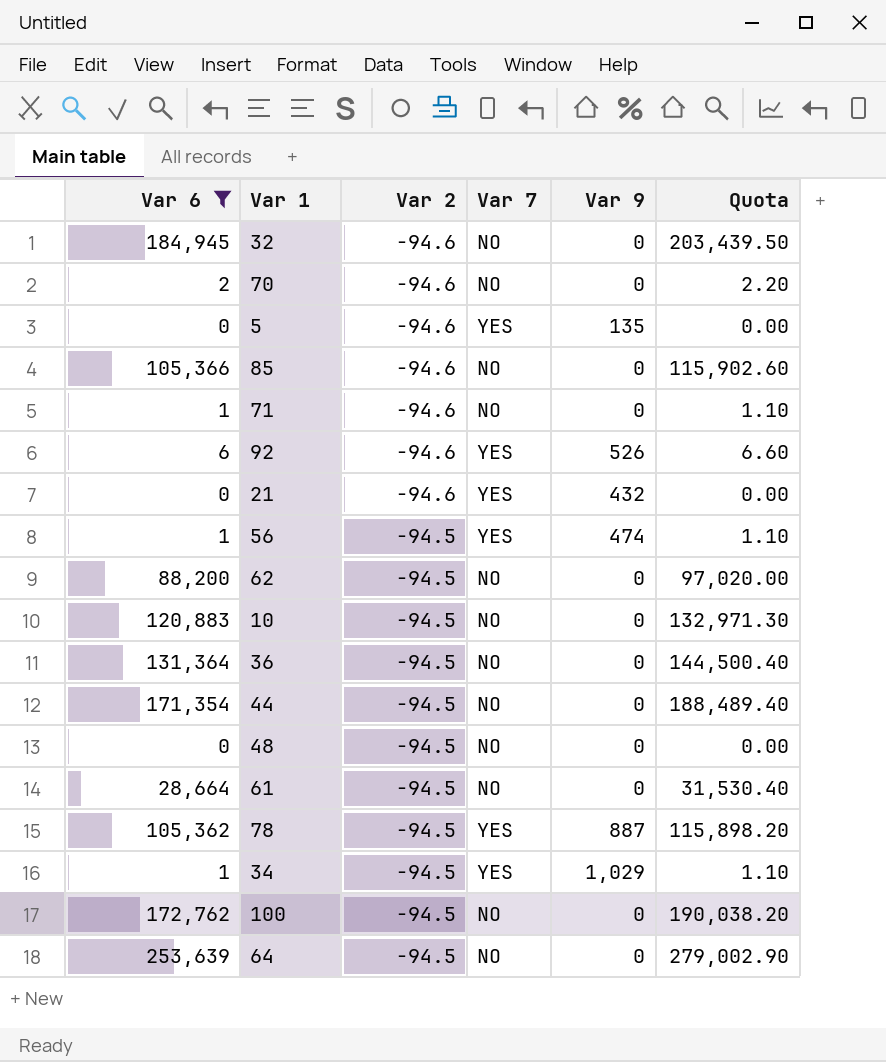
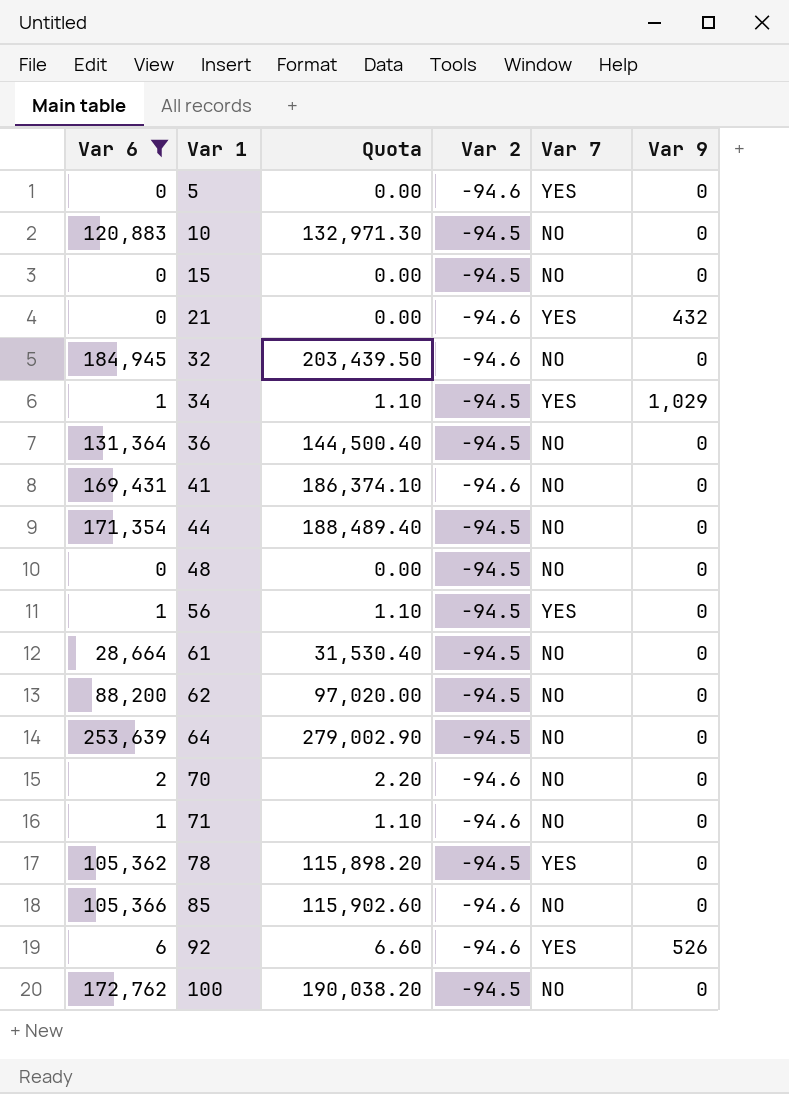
row order: Var 2 ascending -> Var 1 ascending
column Quota | position: 6 -> 3
5 | Var 9: 135 -> 0
row 15: none -> 0 | 0.00 | -94.5 | NO | 0
row 41: none -> 169,431 | 186,374.10 | -94.6 | NO | 0
56 | Var 9: 474 -> 0
78 | Var 9: 887 -> 0

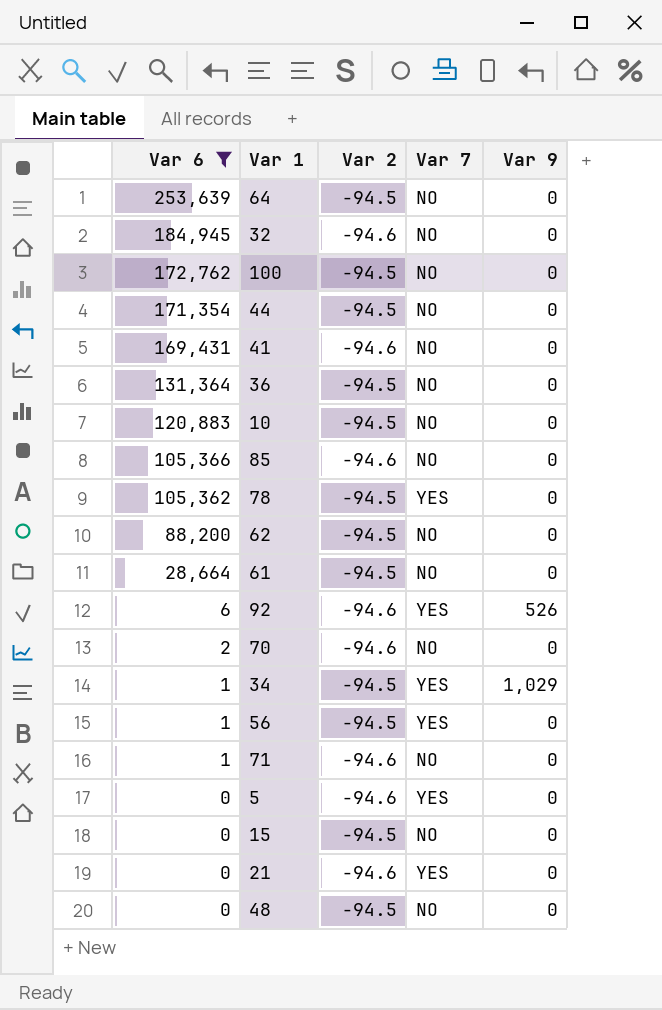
row order: Var 1 ascending -> Var 6 descending
column Quota | formula: [Var 6] * 1.1 -> none
21 | Var 9: 432 -> 0

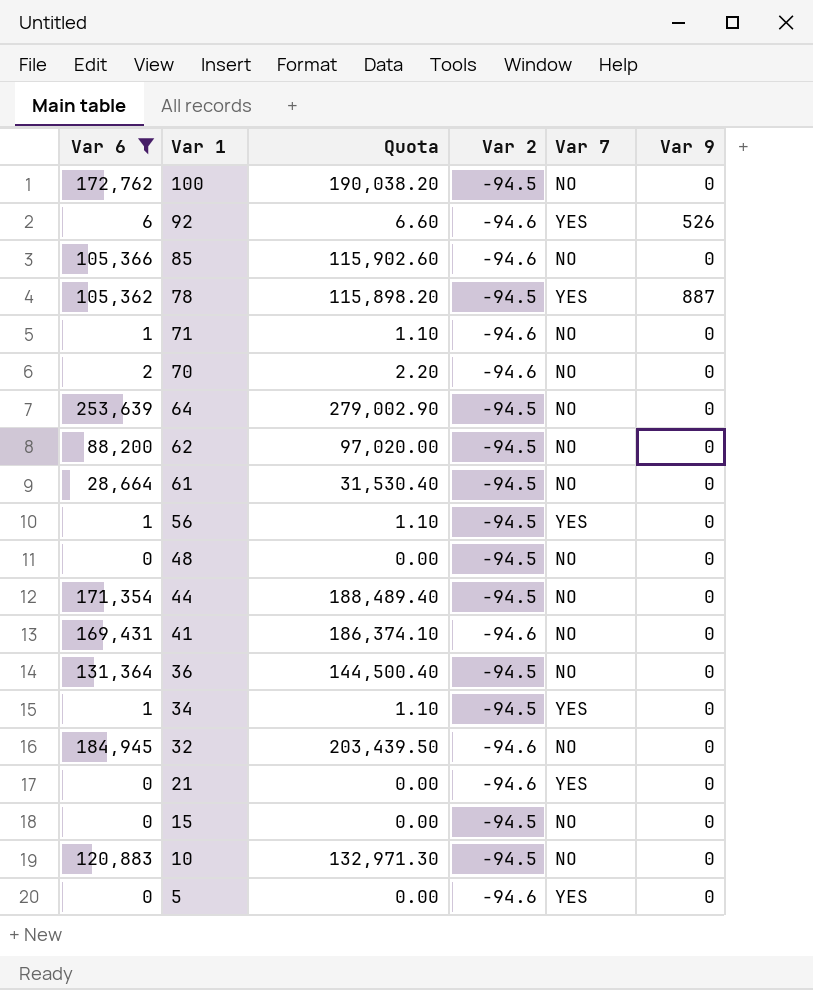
row order: Var 6 descending -> Var 1 descending
column Quota | formula: none -> [Var 6] * 1.1
78 | Var 9: 0 -> 887
34 | Var 9: 1,029 -> 0

